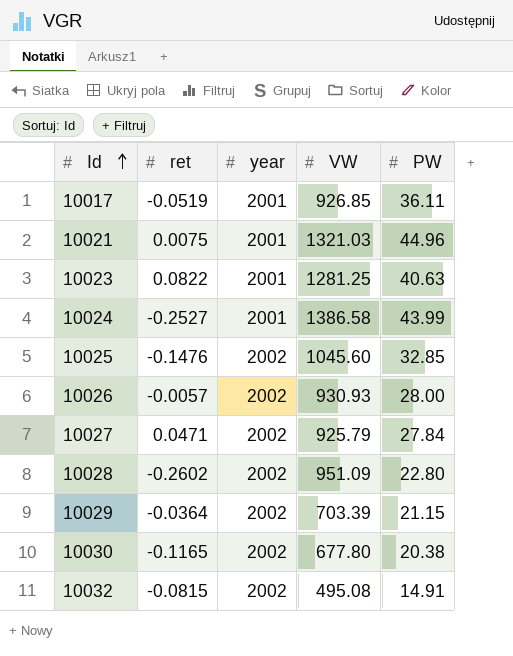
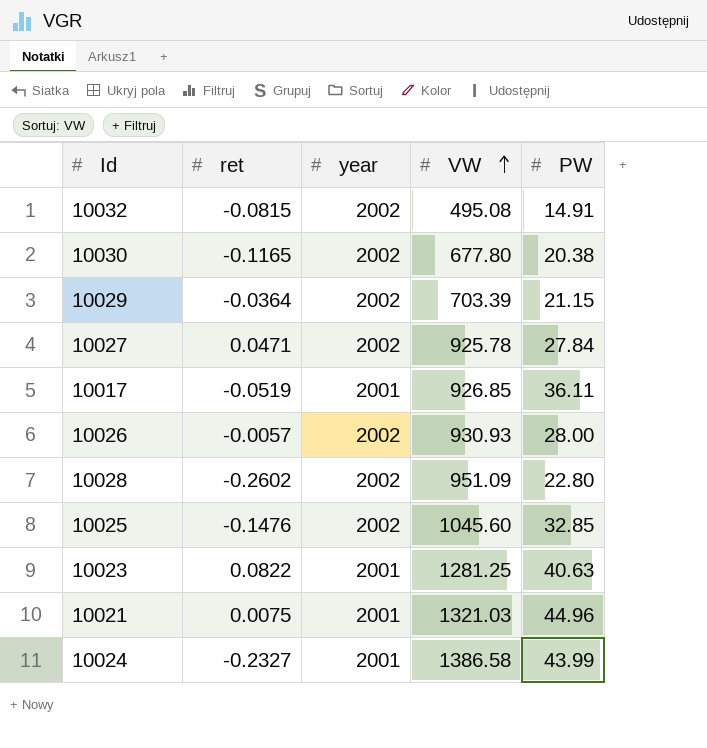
row order: Id ascending -> VW ascending
10027 | VW: 925.79 -> 925.78
10024 | ret: -0.2527 -> -0.2327

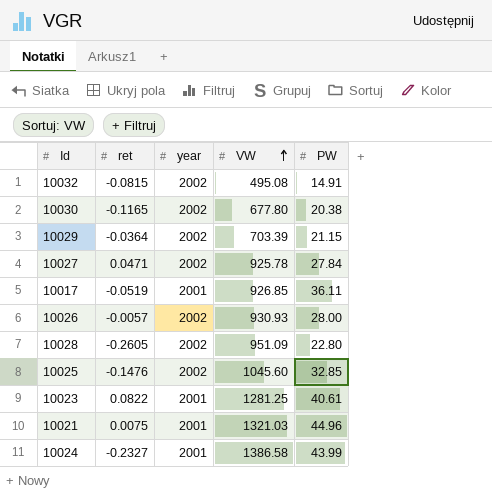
10028 | ret: -0.2602 -> -0.2605
10023 | PW: 40.63 -> 40.61

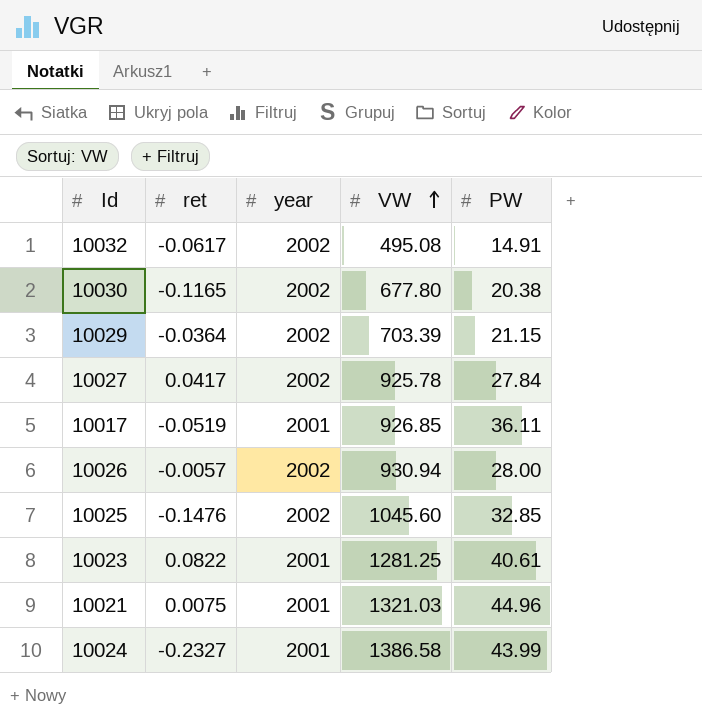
row 10028: -0.2605 | 2002 | 951.09 | 22.80 -> none
10032 | ret: -0.0815 -> -0.0617
10027 | ret: 0.0471 -> 0.0417
10026 | VW: 930.93 -> 930.94

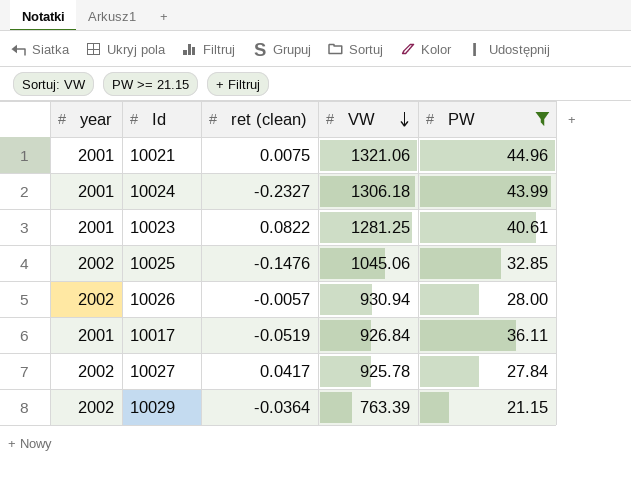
filter: none -> PW >= 21.15
row order: VW ascending -> VW descending
column year | position: 3 -> 1
column name: ret -> ret (clean)
10021 | VW: 1321.03 -> 1321.06
10024 | VW: 1386.58 -> 1306.18
10025 | VW: 1045.60 -> 1045.06
10017 | VW: 926.85 -> 926.84
10029 | VW: 703.39 -> 763.39

